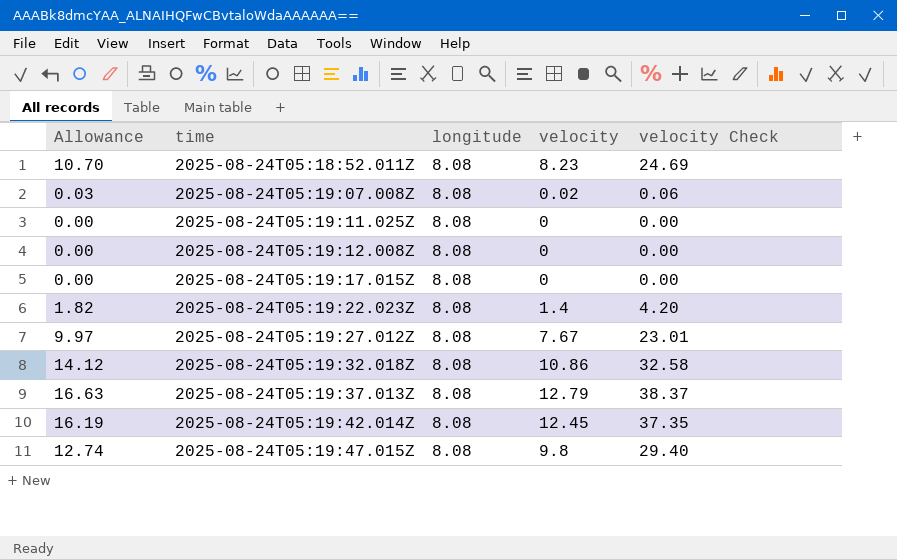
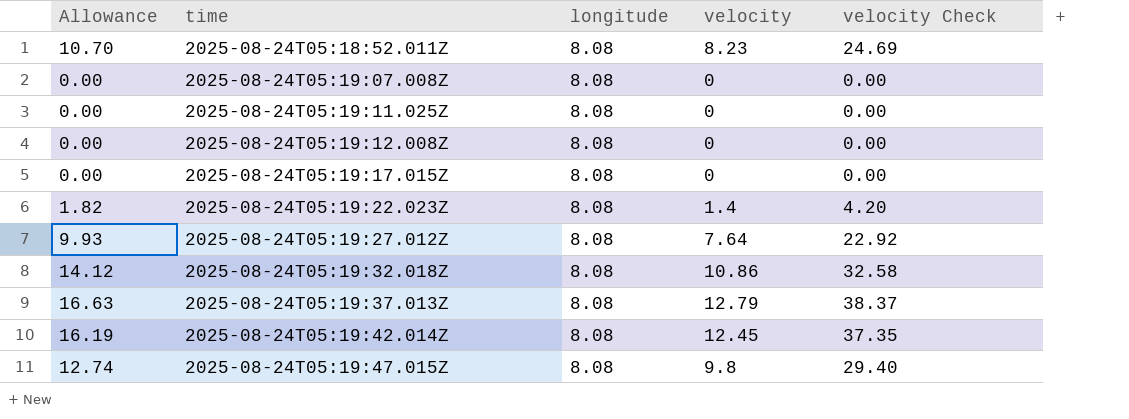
2025-08-24T05:19:07.008Z | Allowance: 0.03 -> 0.00
2025-08-24T05:19:07.008Z | velocity: 0.02 -> 0
2025-08-24T05:19:07.008Z | velocity Check: 0.06 -> 0.00
2025-08-24T05:19:27.012Z | Allowance: 9.97 -> 9.93
2025-08-24T05:19:27.012Z | velocity: 7.67 -> 7.64
2025-08-24T05:19:27.012Z | velocity Check: 23.01 -> 22.92

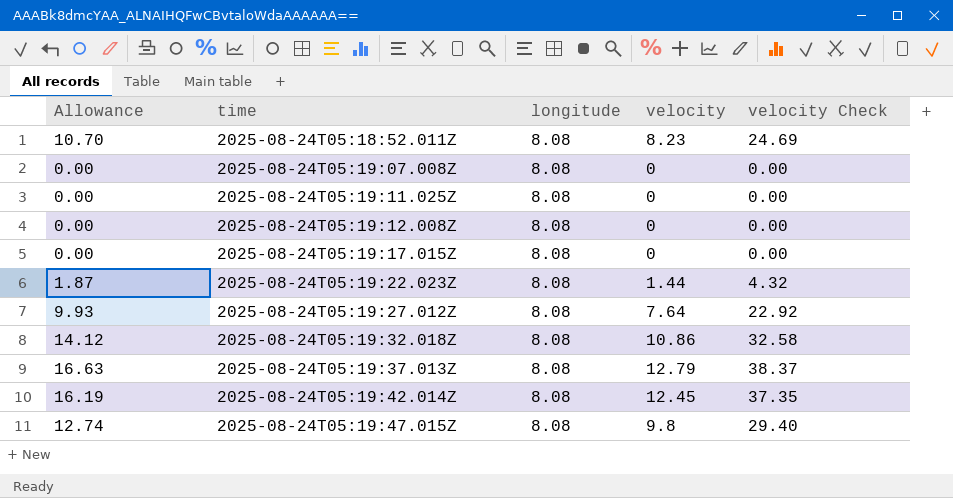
2025-08-24T05:19:22.023Z | Allowance: 1.82 -> 1.87
2025-08-24T05:19:22.023Z | velocity: 1.4 -> 1.44
2025-08-24T05:19:22.023Z | velocity Check: 4.20 -> 4.32

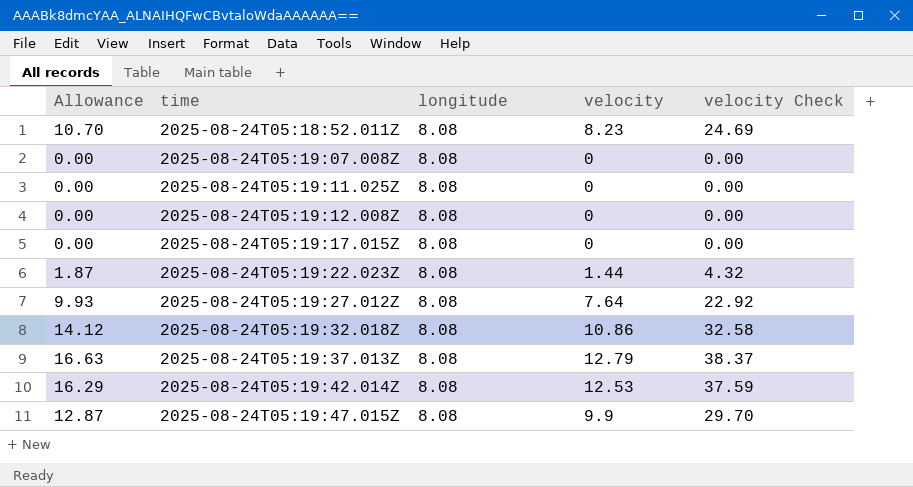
2025-08-24T05:19:42.014Z | Allowance: 16.19 -> 16.29
2025-08-24T05:19:42.014Z | velocity: 12.45 -> 12.53
2025-08-24T05:19:42.014Z | velocity Check: 37.35 -> 37.59
2025-08-24T05:19:47.015Z | Allowance: 12.74 -> 12.87
2025-08-24T05:19:47.015Z | velocity: 9.8 -> 9.9
2025-08-24T05:19:47.015Z | velocity Check: 29.40 -> 29.70

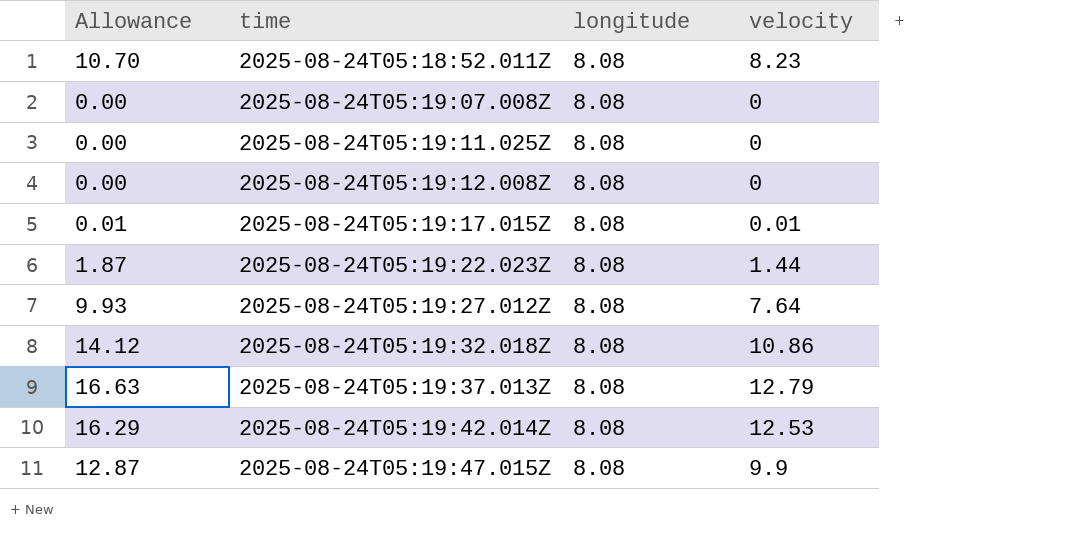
column velocity Check | formula: [velocity] * 3 -> none
2025-08-24T05:19:17.015Z | Allowance: 0.00 -> 0.01
2025-08-24T05:19:17.015Z | velocity: 0 -> 0.01

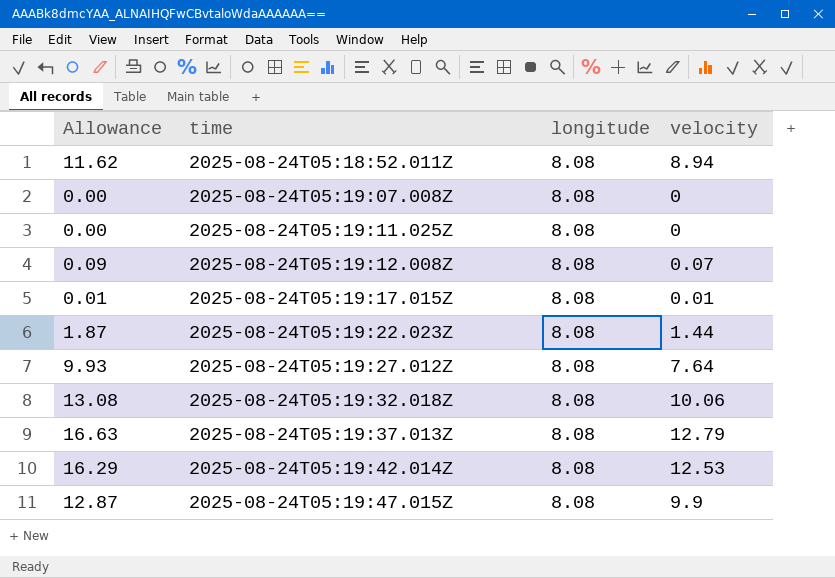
2025-08-24T05:18:52.011Z | Allowance: 10.70 -> 11.62
2025-08-24T05:18:52.011Z | velocity: 8.23 -> 8.94
2025-08-24T05:19:12.008Z | Allowance: 0.00 -> 0.09
2025-08-24T05:19:12.008Z | velocity: 0 -> 0.07
2025-08-24T05:19:32.018Z | Allowance: 14.12 -> 13.08
2025-08-24T05:19:32.018Z | velocity: 10.86 -> 10.06

